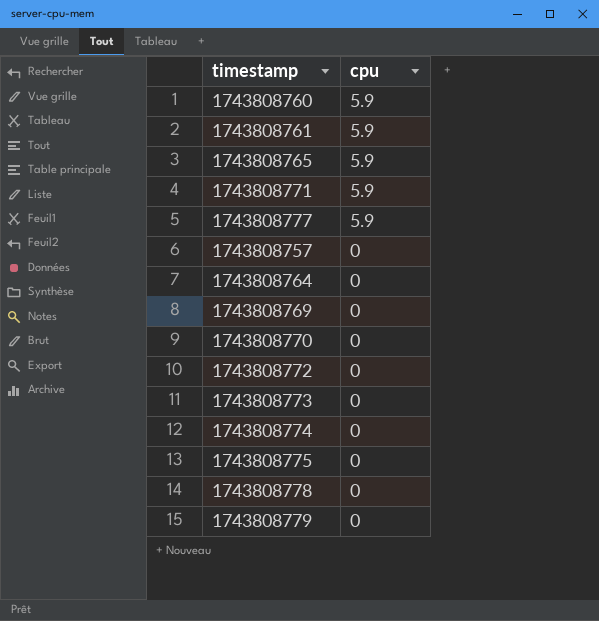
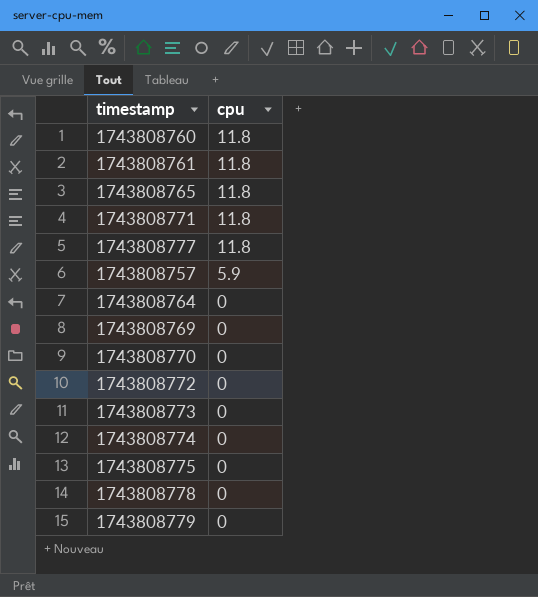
1743808760 | cpu: 5.9 -> 11.8
1743808761 | cpu: 5.9 -> 11.8
1743808765 | cpu: 5.9 -> 11.8
1743808771 | cpu: 5.9 -> 11.8
1743808777 | cpu: 5.9 -> 11.8
1743808757 | cpu: 0 -> 5.9

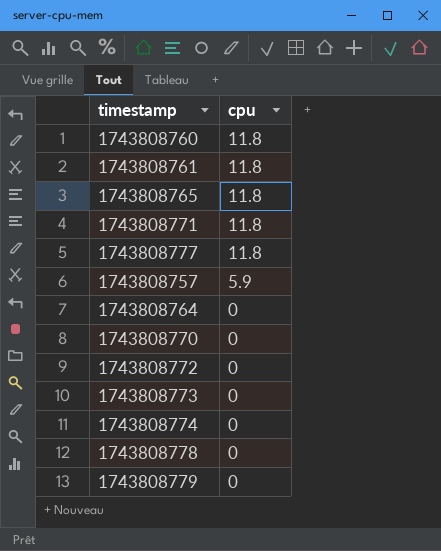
row 1743808769: 0 -> none
row 1743808775: 0 -> none

